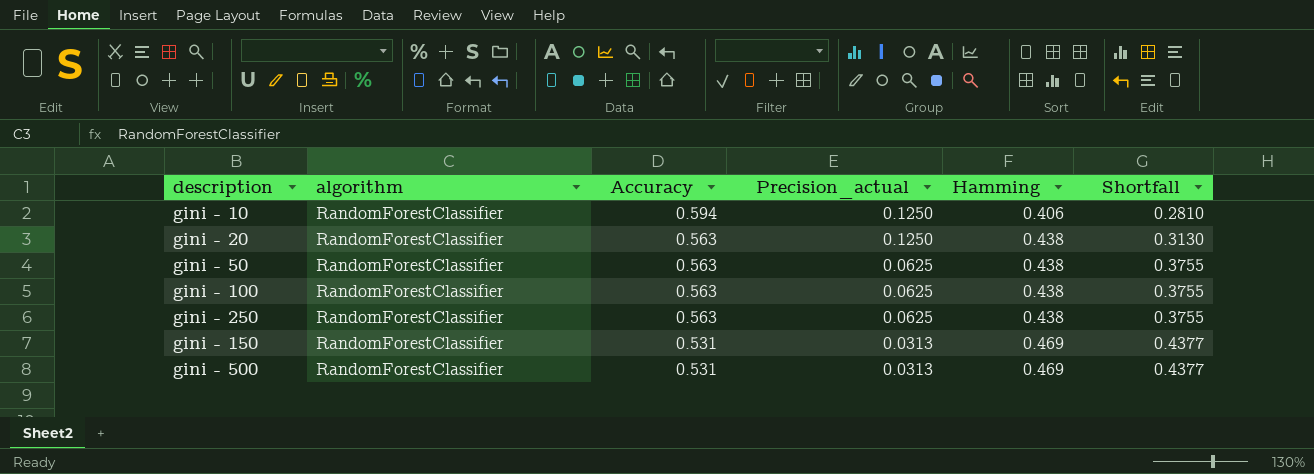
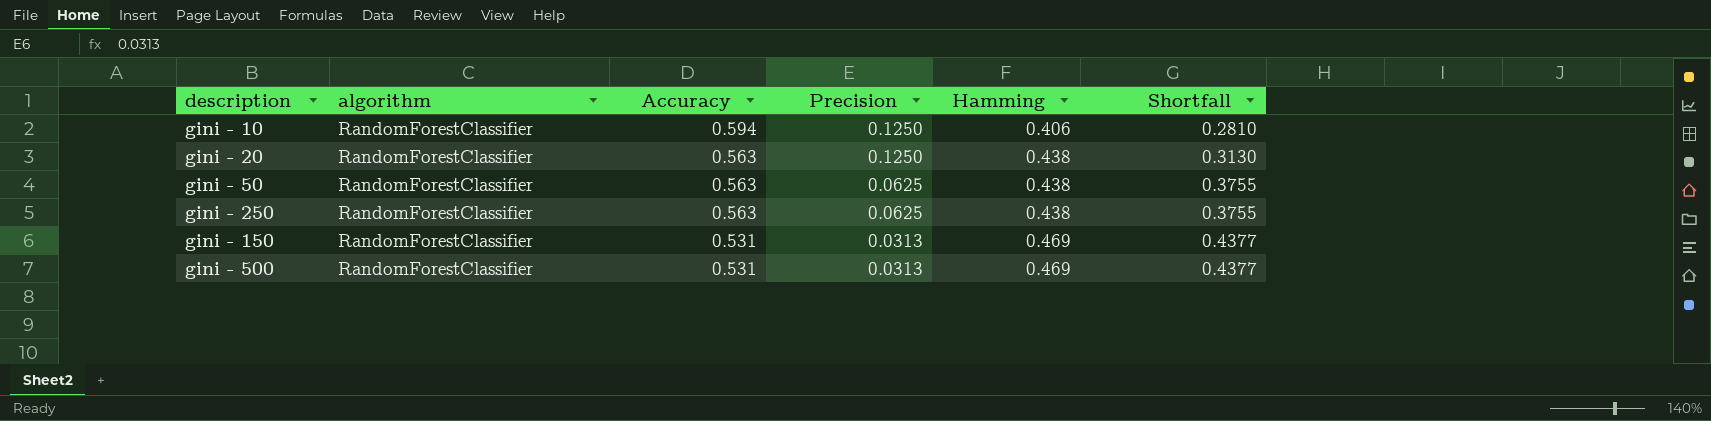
column name: Precision_actual -> Precision
row gini - 100: RandomForestClassifier | 0.563 | 0.0625 | 0.438 | 0.3755 -> none

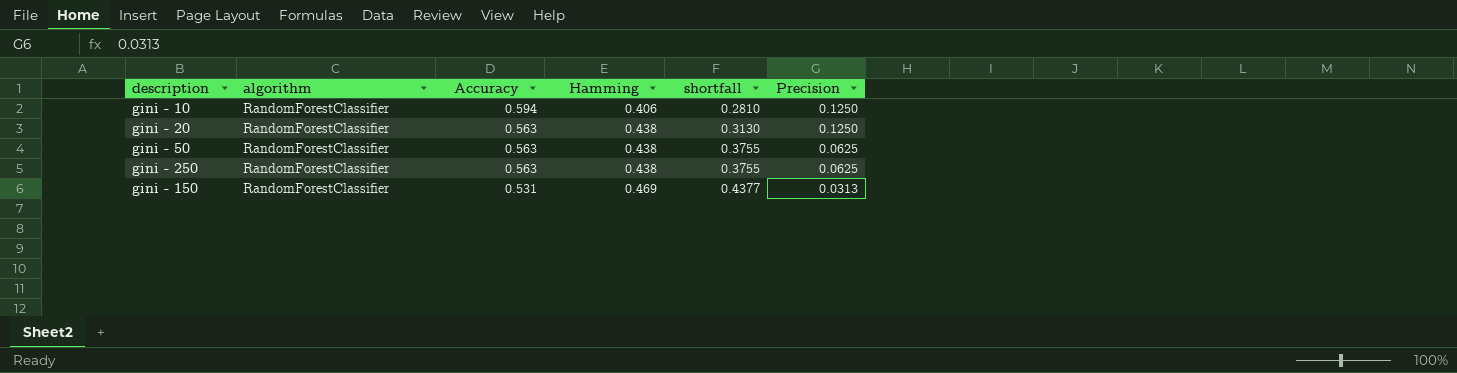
column name: Shortfall -> shortfall
column Precision | position: 4 -> 6
row gini - 500: RandomForestClassifier | 0.531 | 0.0313 | 0.469 | 0.4377 -> none

